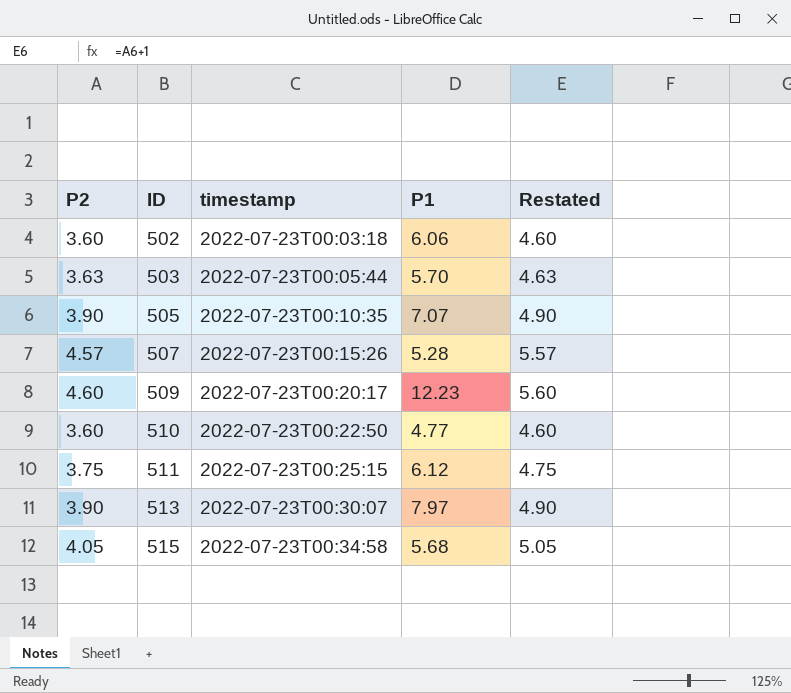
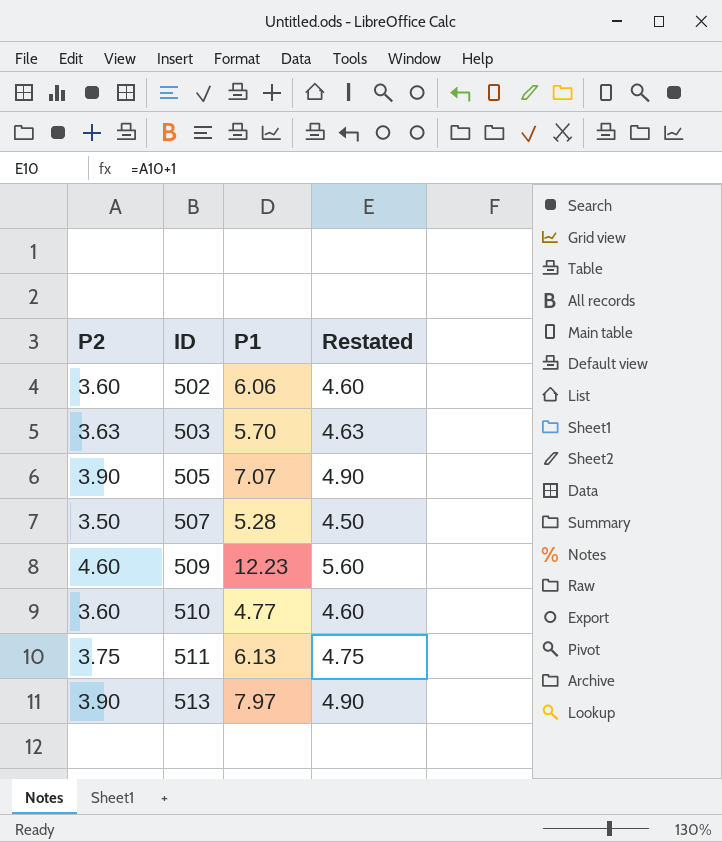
column timestamp | position: 3 -> none
row 515: 4.05 | 2022-07-23T00:34:58 | 5.68 | 5.05 -> none
507 | P2: 4.57 -> 3.50
507 | Restated: 5.57 -> 4.50
511 | P1: 6.12 -> 6.13

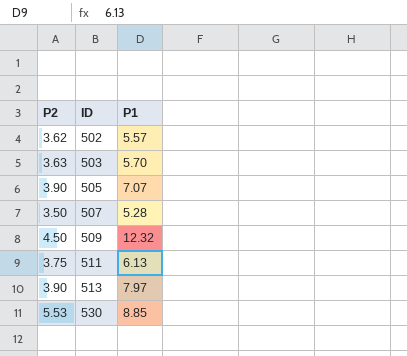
column Restated | formula: [P2] + 1 -> none
row 510: 3.60 | 4.77 | 4.60 -> none
502 | P2: 3.60 -> 3.62
502 | P1: 6.06 -> 5.57
509 | P2: 4.60 -> 4.50
509 | P1: 12.23 -> 12.32
row 530: none -> 5.53 | 8.85

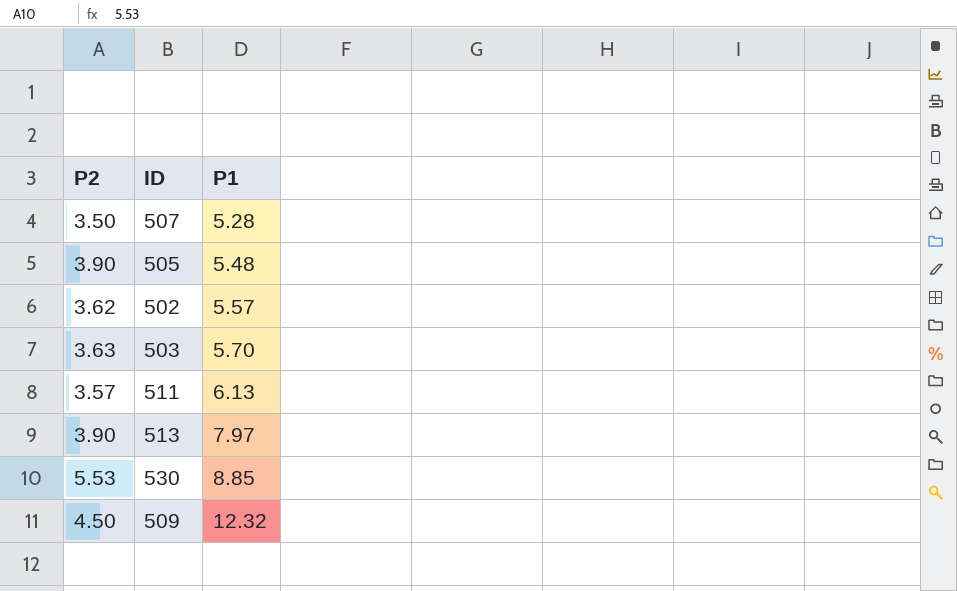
row order: ID ascending -> P1 ascending
505 | P1: 7.07 -> 5.48
511 | P2: 3.75 -> 3.57

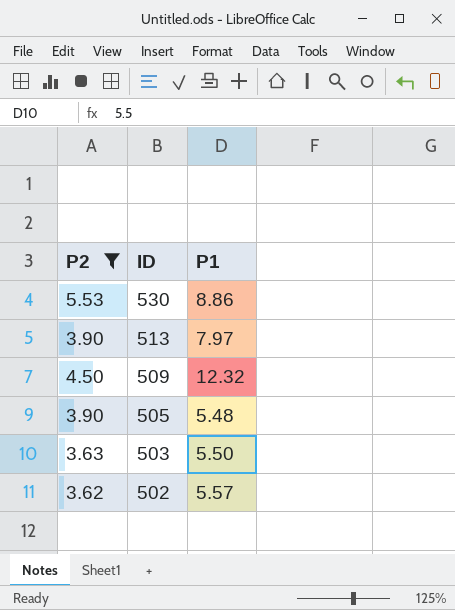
filter: none -> P2 >= 3.62
row order: P1 ascending -> ID descending
530 | P1: 8.85 -> 8.86
503 | P1: 5.70 -> 5.50

